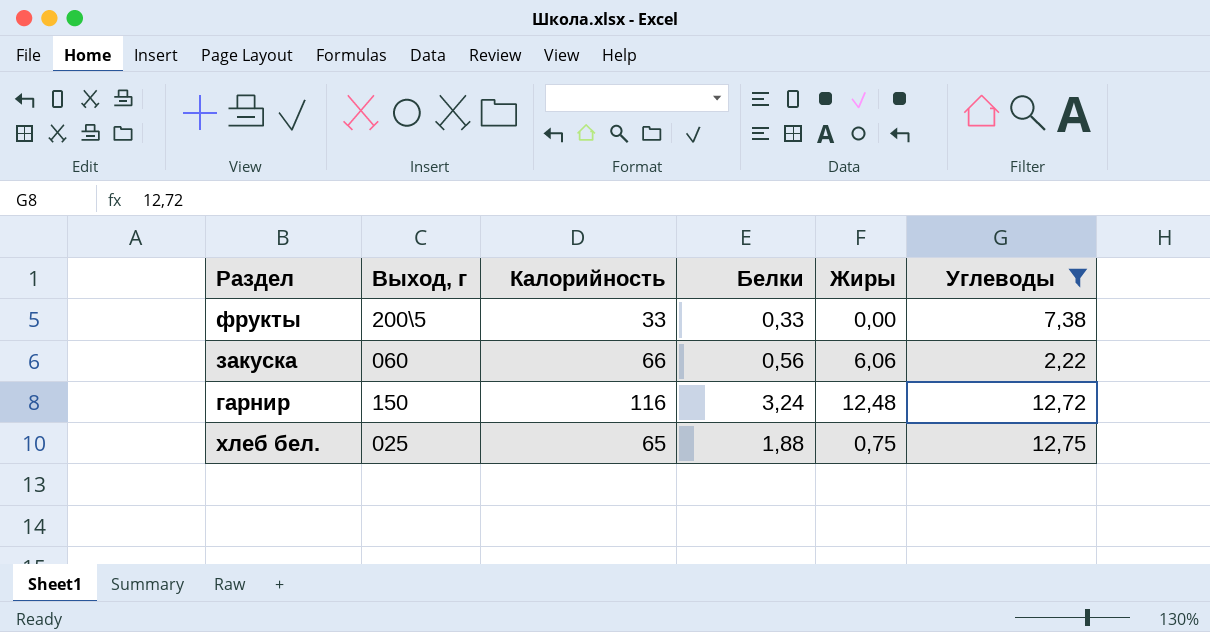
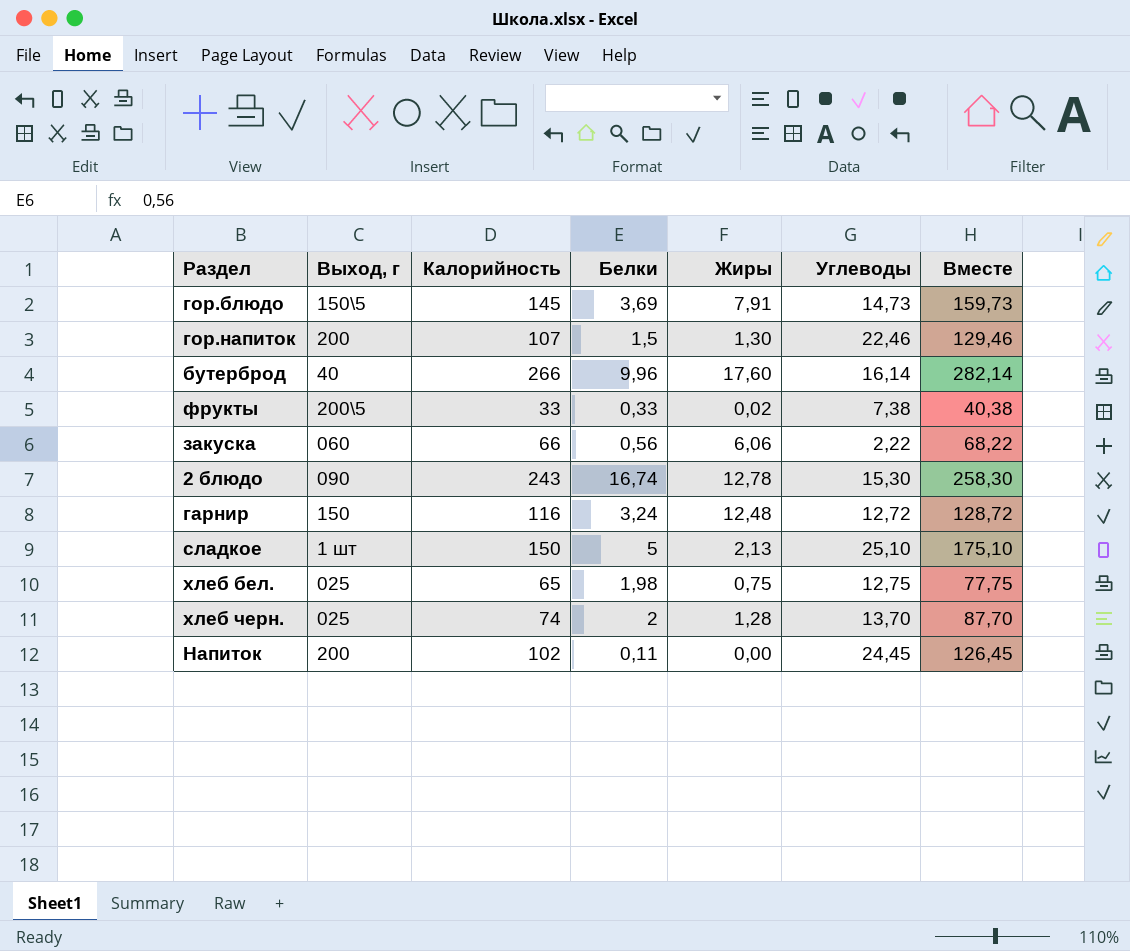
filter: Углеводы <= 12,75 -> none
column Вместе | formula: none -> [Калорийность] + [Углеводы]
фрукты | Жиры: 0,00 -> 0,02
хлеб бел. | Белки: 1,88 -> 1,98

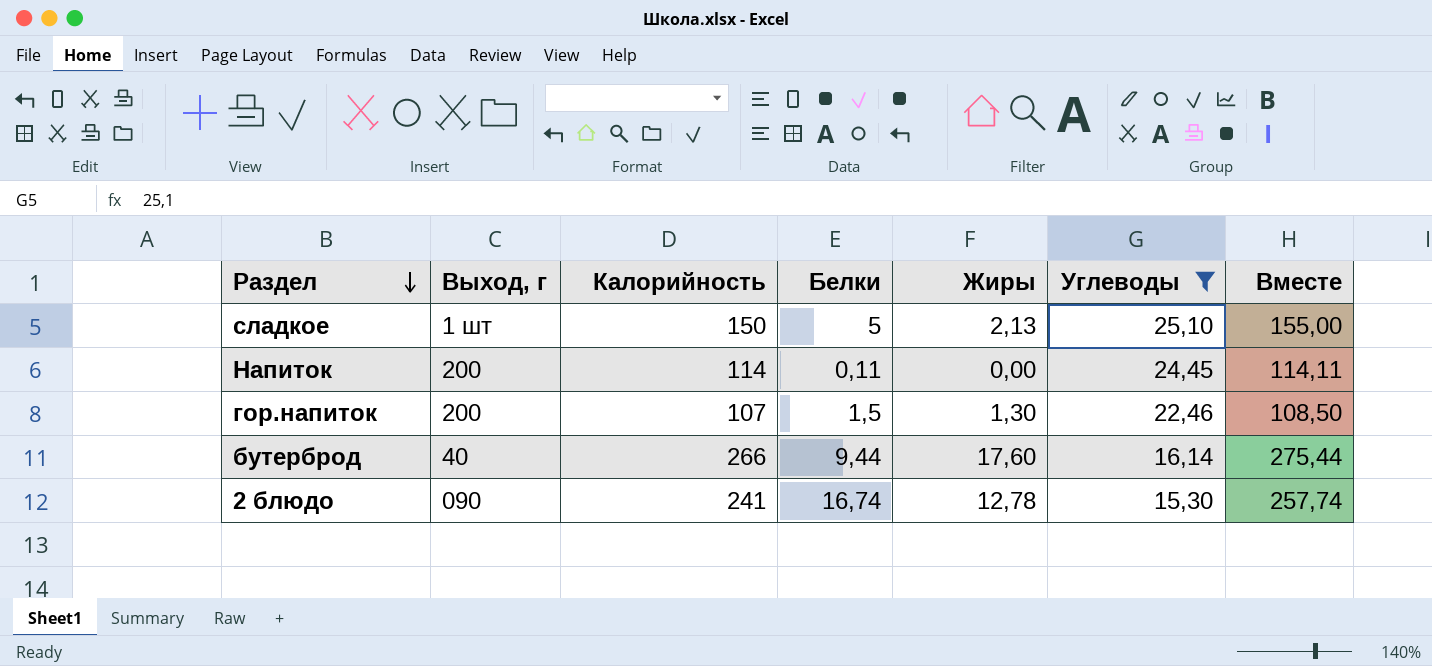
filter: none -> Углеводы >= 15,30
row order: none -> Раздел descending
column Вместе | formula: [Калорийность] + [Углеводы] -> [Калорийность] + [Белки]
Напиток | Калорийность: 102 -> 114
бутерброд | Белки: 9,96 -> 9,44
2 блюдо | Калорийность: 243 -> 241

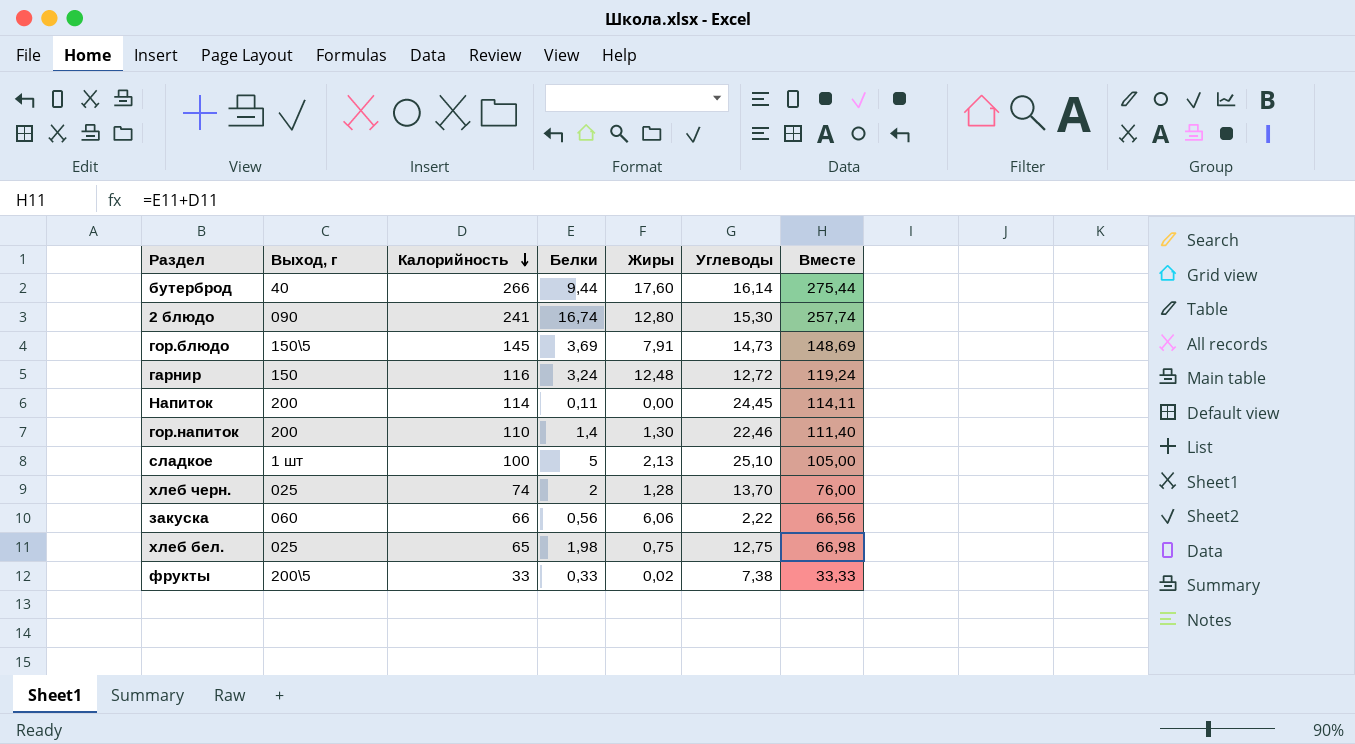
filter: Углеводы >= 15,30 -> none
row order: Раздел descending -> Калорийность descending
2 блюдо | Жиры: 12,78 -> 12,80
гор.напиток | Калорийность: 107 -> 110
гор.напиток | Белки: 1,5 -> 1,4
гор.напиток | Вместе: 108,50 -> 111,40
сладкое | Калорийность: 150 -> 100
сладкое | Вместе: 155,00 -> 105,00

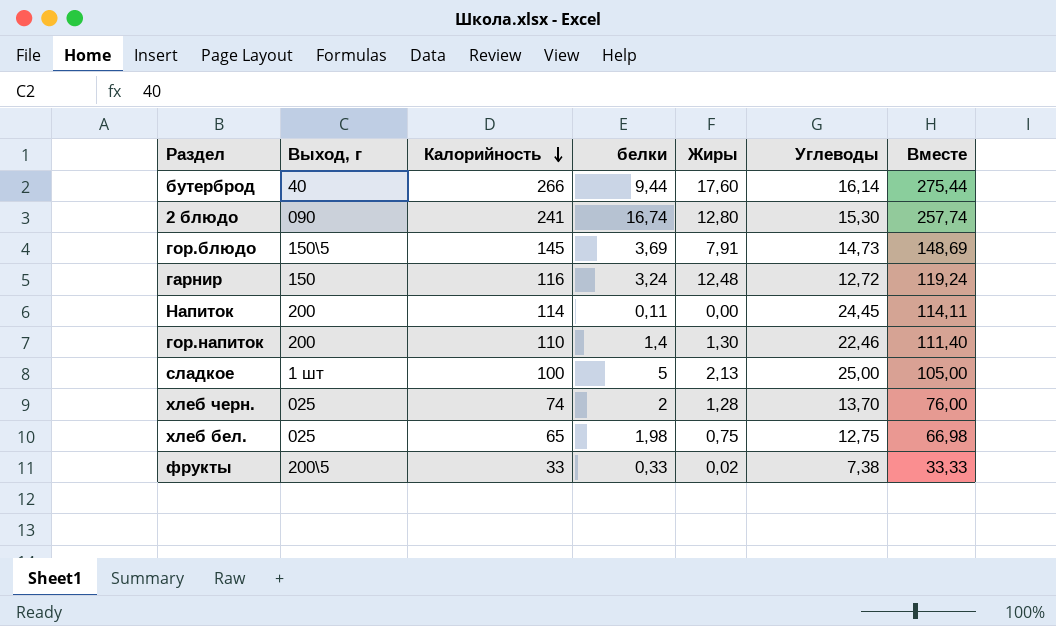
column name: Белки -> белки
row закуска: 060 | 66 | 0,56 | 6,06 | 2,22 | 66,56 -> none
сладкое | Углеводы: 25,10 -> 25,00

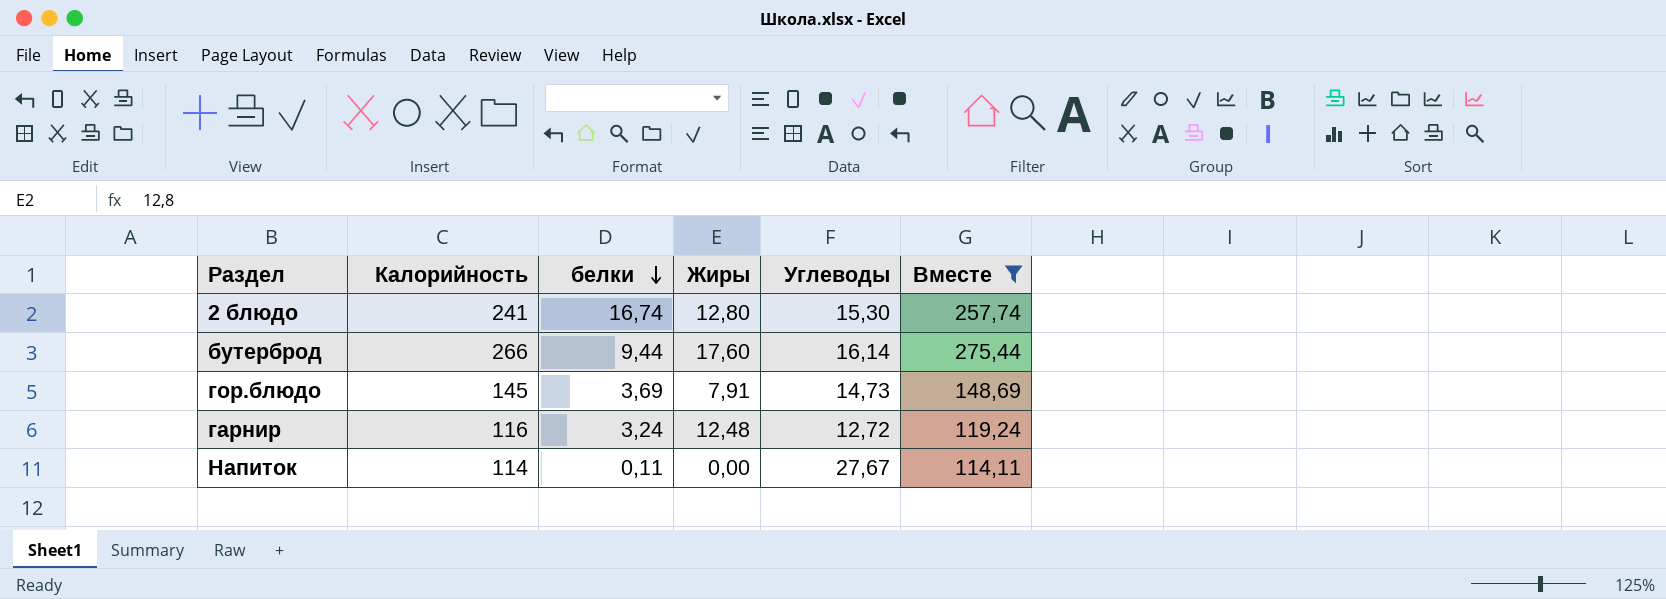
filter: none -> Вместе >= 114,11
row order: Калорийность descending -> белки descending
column Выход, г | position: 2 -> none
Напиток | Углеводы: 24,45 -> 27,67

